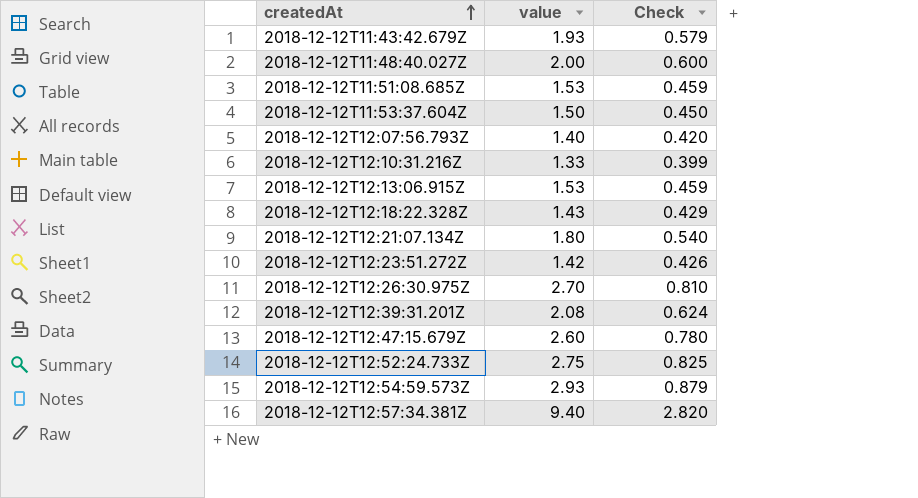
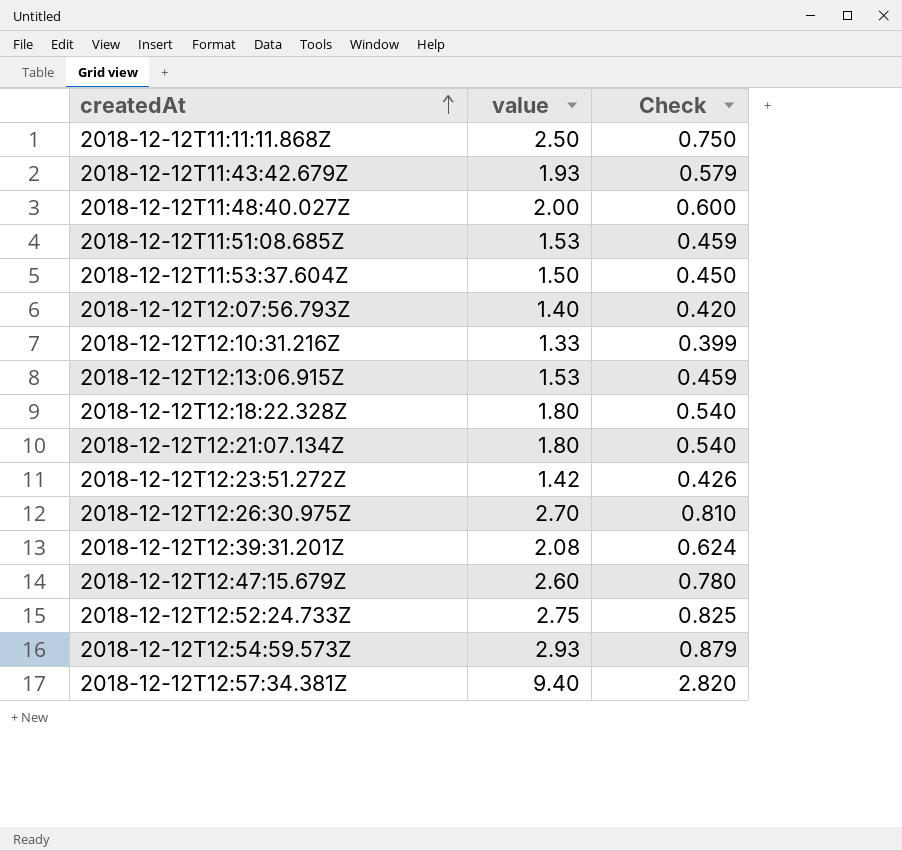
row 2018-12-12T11:11:11.868Z: none -> 2.50 | 0.750
2018-12-12T12:18:22.328Z | value: 1.43 -> 1.80
2018-12-12T12:18:22.328Z | Check: 0.429 -> 0.540

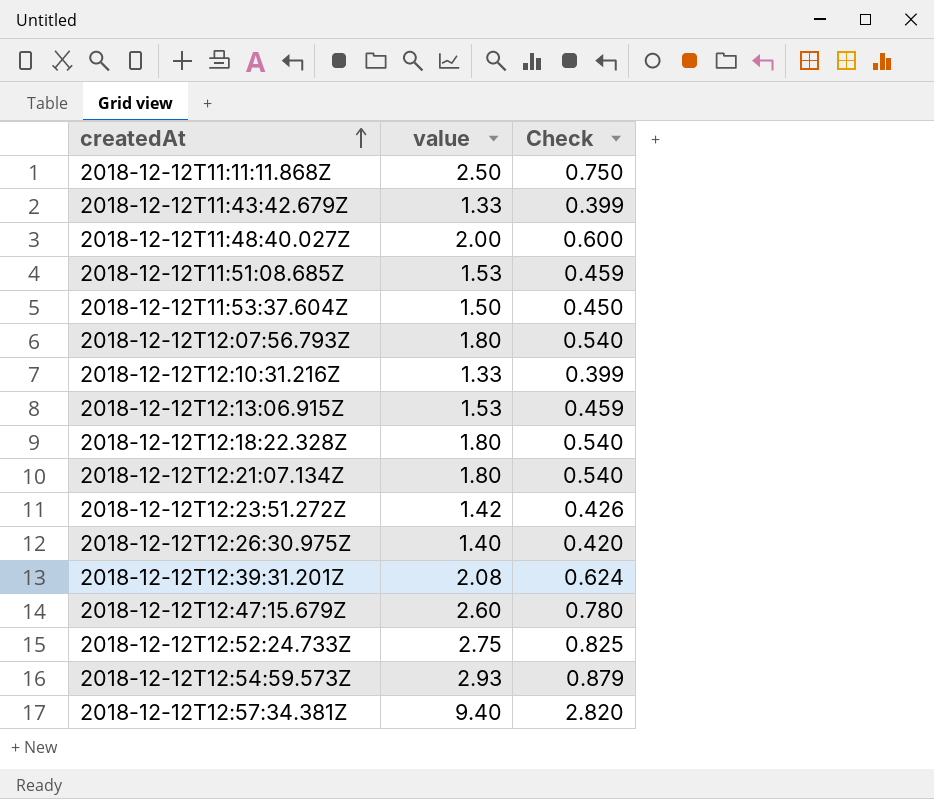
2018-12-12T11:43:42.679Z | value: 1.93 -> 1.33
2018-12-12T11:43:42.679Z | Check: 0.579 -> 0.399
2018-12-12T12:07:56.793Z | value: 1.40 -> 1.80
2018-12-12T12:07:56.793Z | Check: 0.420 -> 0.540
2018-12-12T12:26:30.975Z | value: 2.70 -> 1.40
2018-12-12T12:26:30.975Z | Check: 0.810 -> 0.420

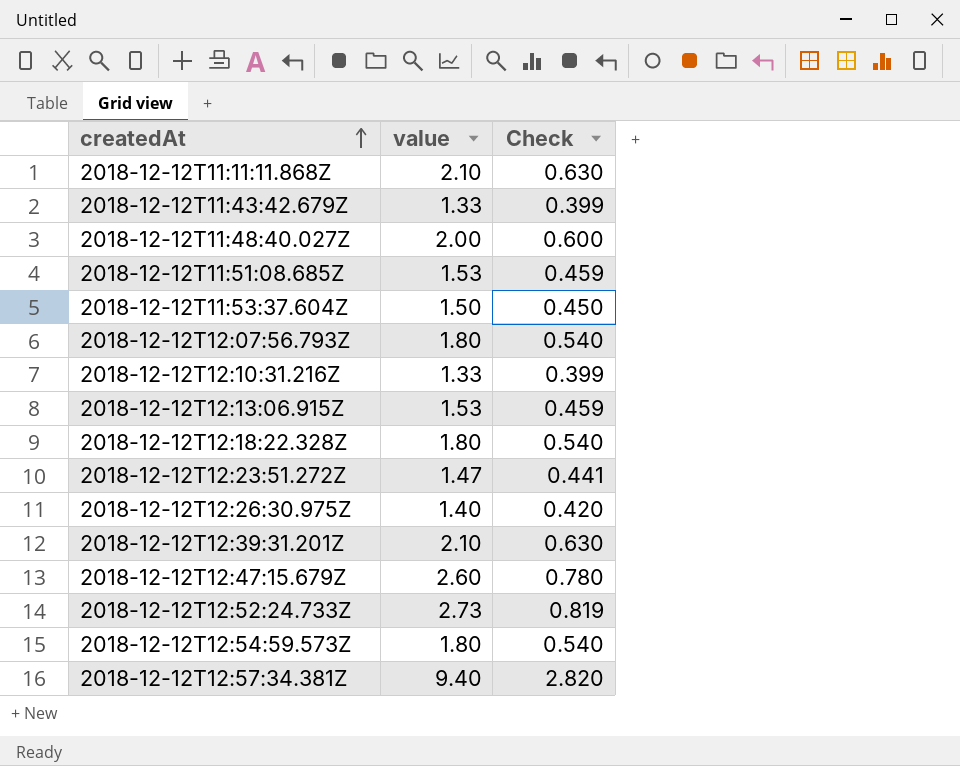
row 2018-12-12T12:21:07.134Z: 1.80 | 0.540 -> none
2018-12-12T11:11:11.868Z | value: 2.50 -> 2.10
2018-12-12T11:11:11.868Z | Check: 0.750 -> 0.630
2018-12-12T12:23:51.272Z | value: 1.42 -> 1.47
2018-12-12T12:23:51.272Z | Check: 0.426 -> 0.441
2018-12-12T12:39:31.201Z | value: 2.08 -> 2.10
2018-12-12T12:39:31.201Z | Check: 0.624 -> 0.630
2018-12-12T12:52:24.733Z | value: 2.75 -> 2.73
2018-12-12T12:52:24.733Z | Check: 0.825 -> 0.819
2018-12-12T12:54:59.573Z | value: 2.93 -> 1.80
2018-12-12T12:54:59.573Z | Check: 0.879 -> 0.540

